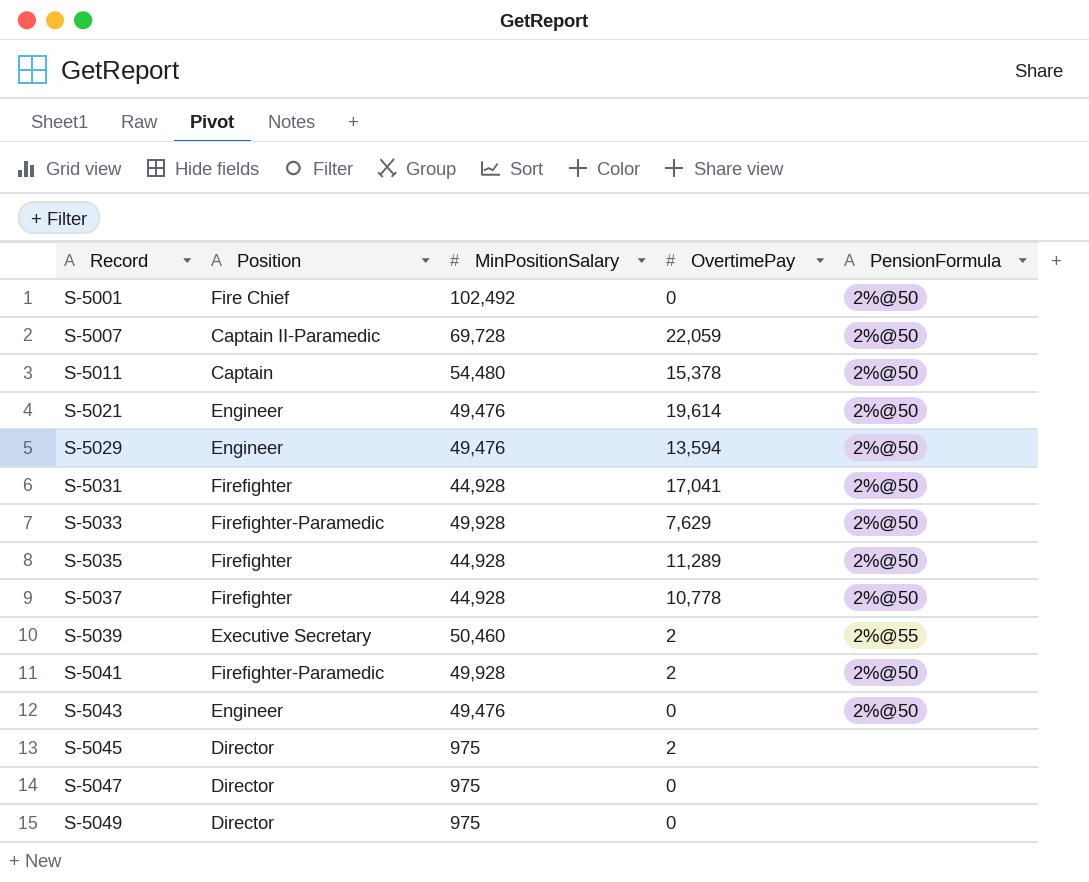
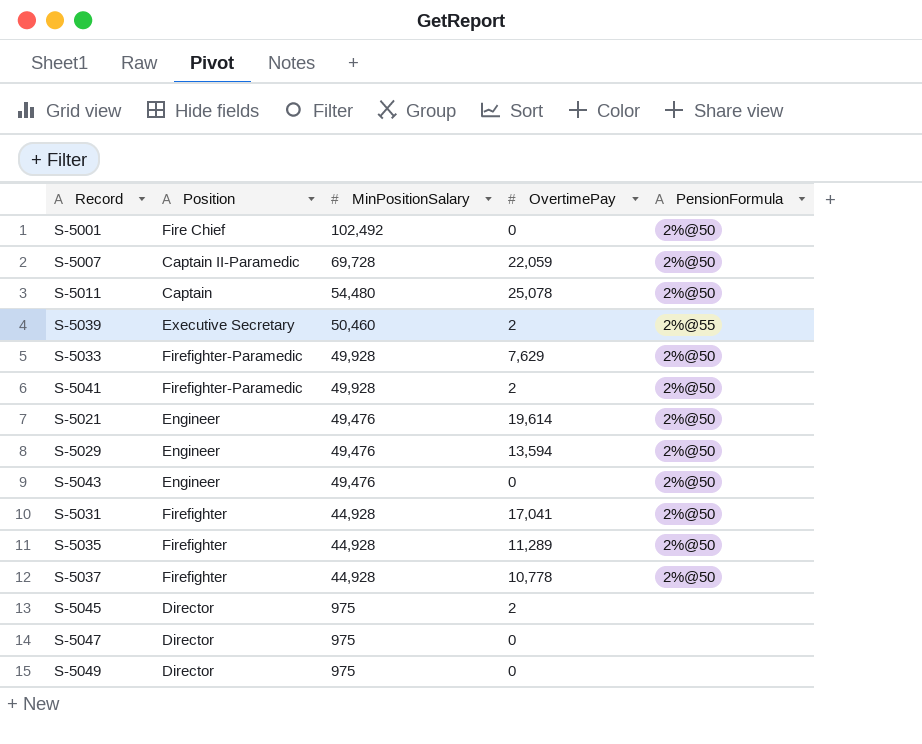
row order: Record ascending -> MinPositionSalary descending
S-5011 | OvertimePay: 15,378 -> 25,078

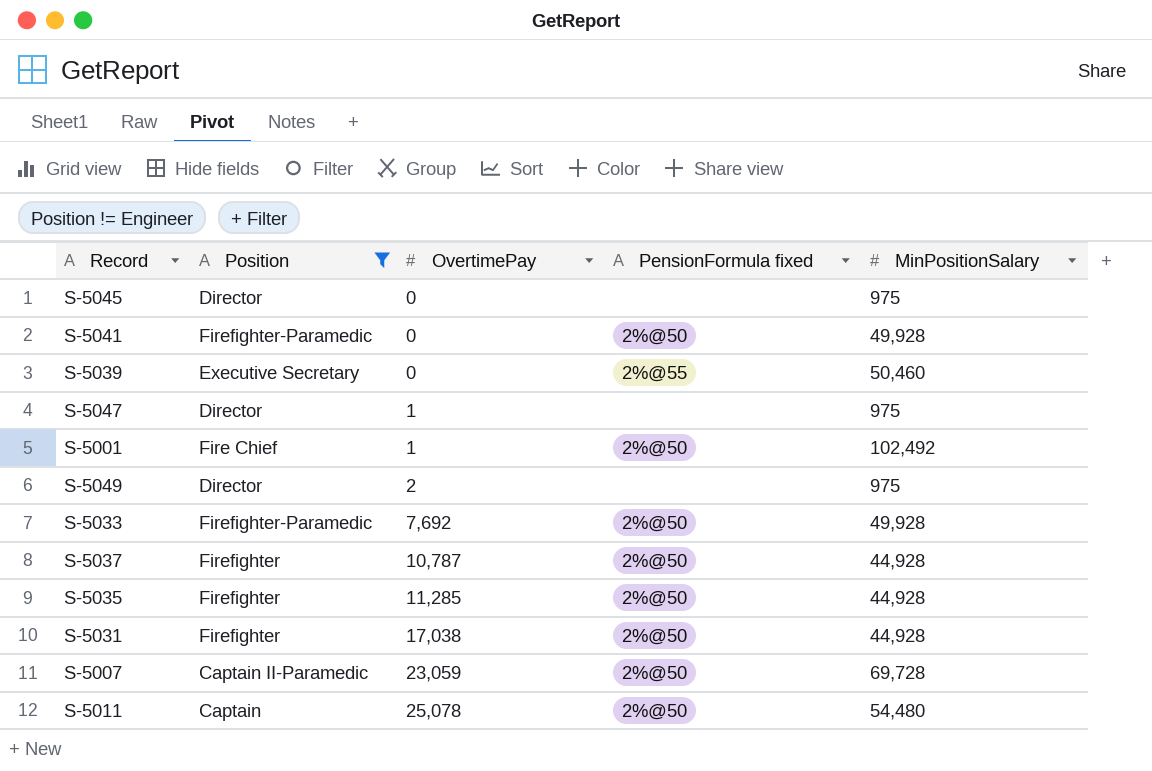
filter: none -> Position != Engineer
row order: MinPositionSalary descending -> OvertimePay ascending
column name: PensionFormula -> PensionFormula fixed
column MinPositionSalary | position: 3 -> 5
S-5045 | OvertimePay: 2 -> 0
S-5041 | OvertimePay: 2 -> 0
S-5039 | OvertimePay: 2 -> 0
S-5047 | OvertimePay: 0 -> 1
S-5001 | OvertimePay: 0 -> 1
S-5049 | OvertimePay: 0 -> 2
S-5033 | OvertimePay: 7,629 -> 7,692
S-5037 | OvertimePay: 10,778 -> 10,787
S-5035 | OvertimePay: 11,289 -> 11,285
S-5031 | OvertimePay: 17,041 -> 17,038
S-5007 | OvertimePay: 22,059 -> 23,059

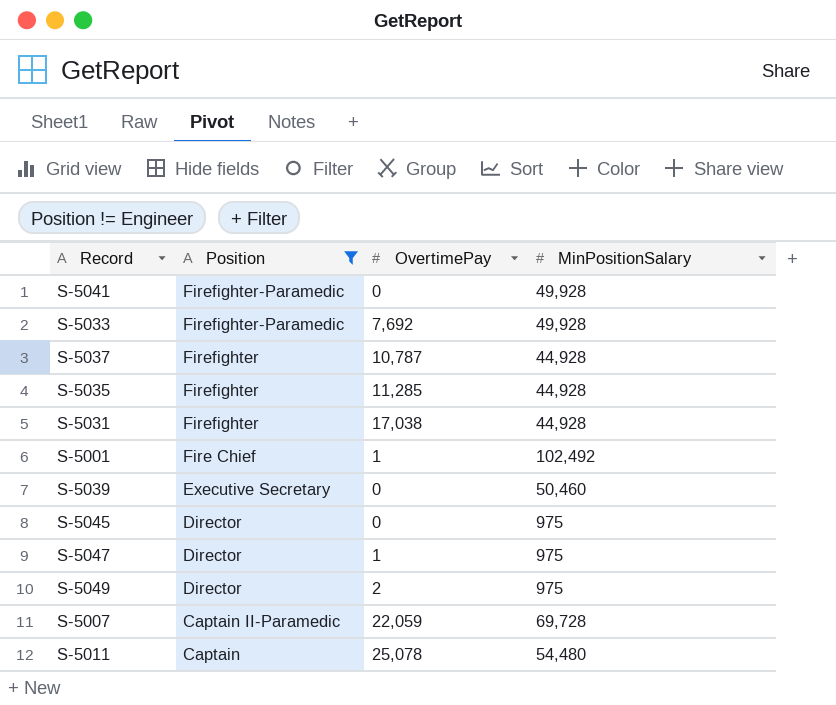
row order: OvertimePay ascending -> Position descending
column PensionFormula fixed | position: 4 -> none
S-5007 | OvertimePay: 23,059 -> 22,059

